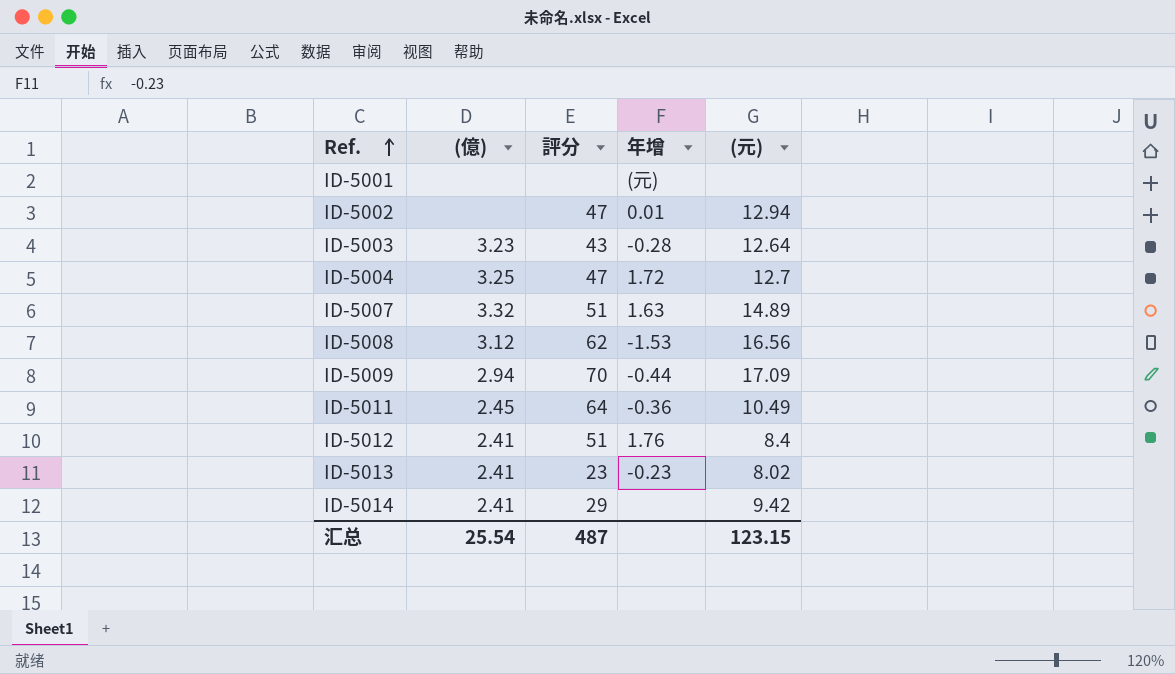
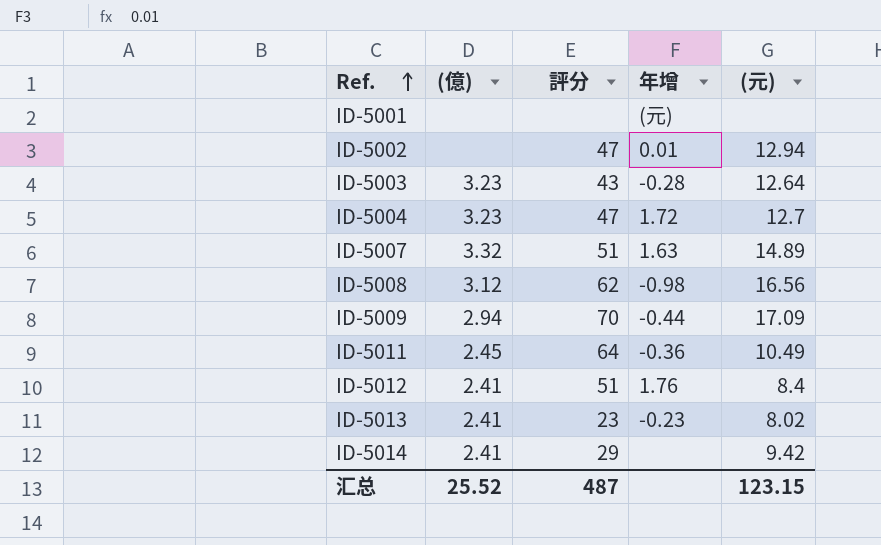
ID-5004 | (億): 3.25 -> 3.23
ID-5008 | 年增: -1.53 -> -0.98
汇总 | (億): 25.54 -> 25.52

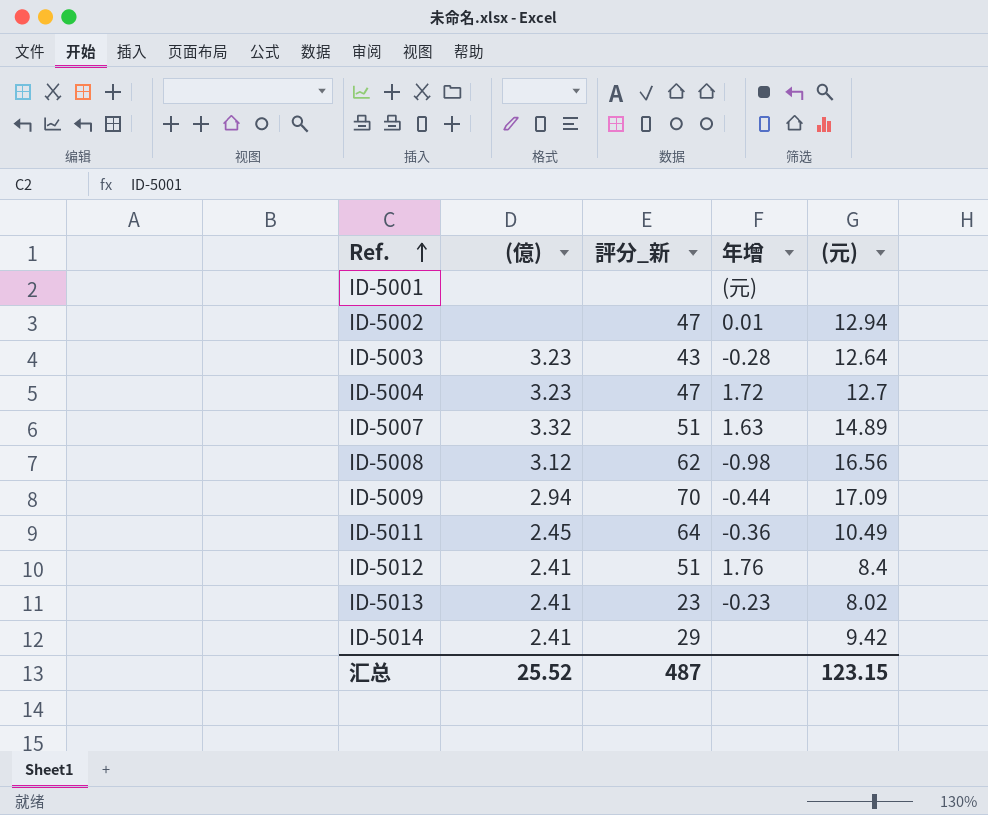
column name: 評分 -> 評分_新

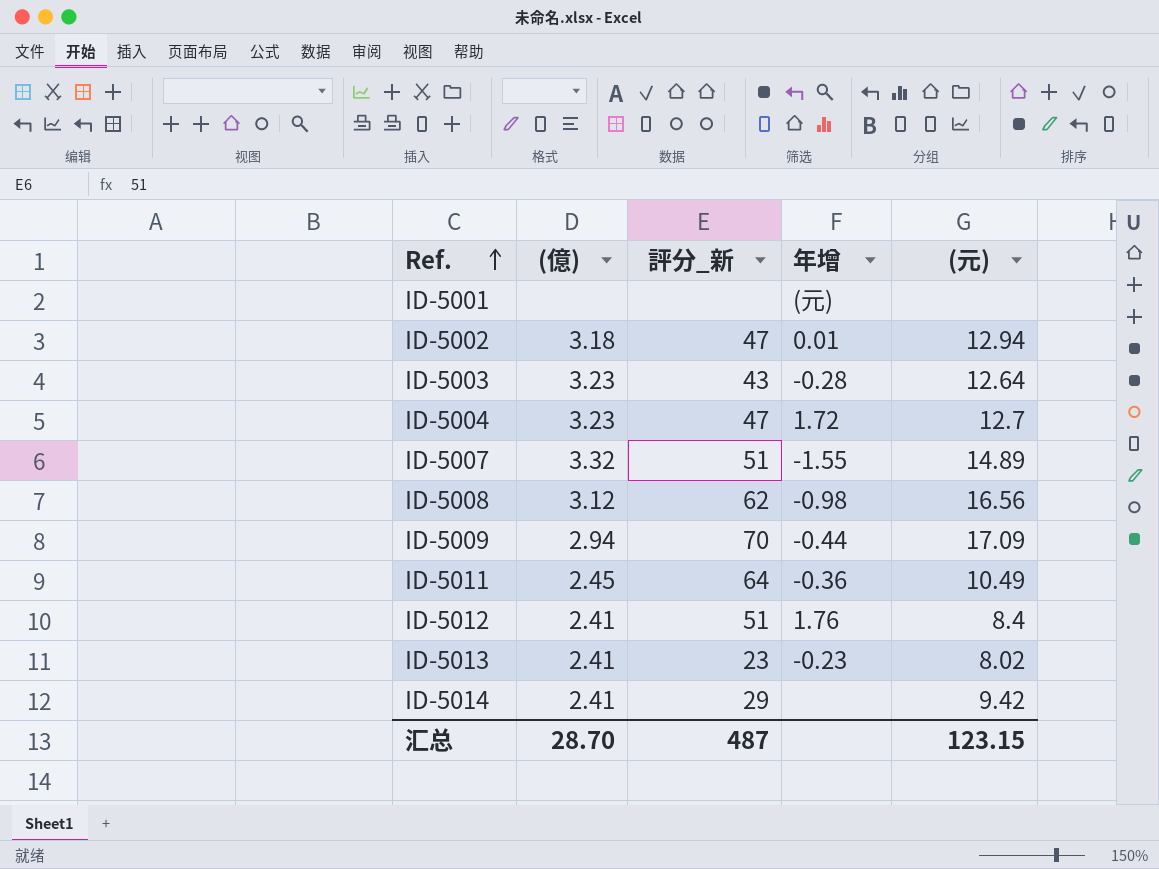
ID-5002 | (億): none -> 3.18
ID-5007 | 年增: 1.63 -> -1.55
汇总 | (億): 25.52 -> 28.70

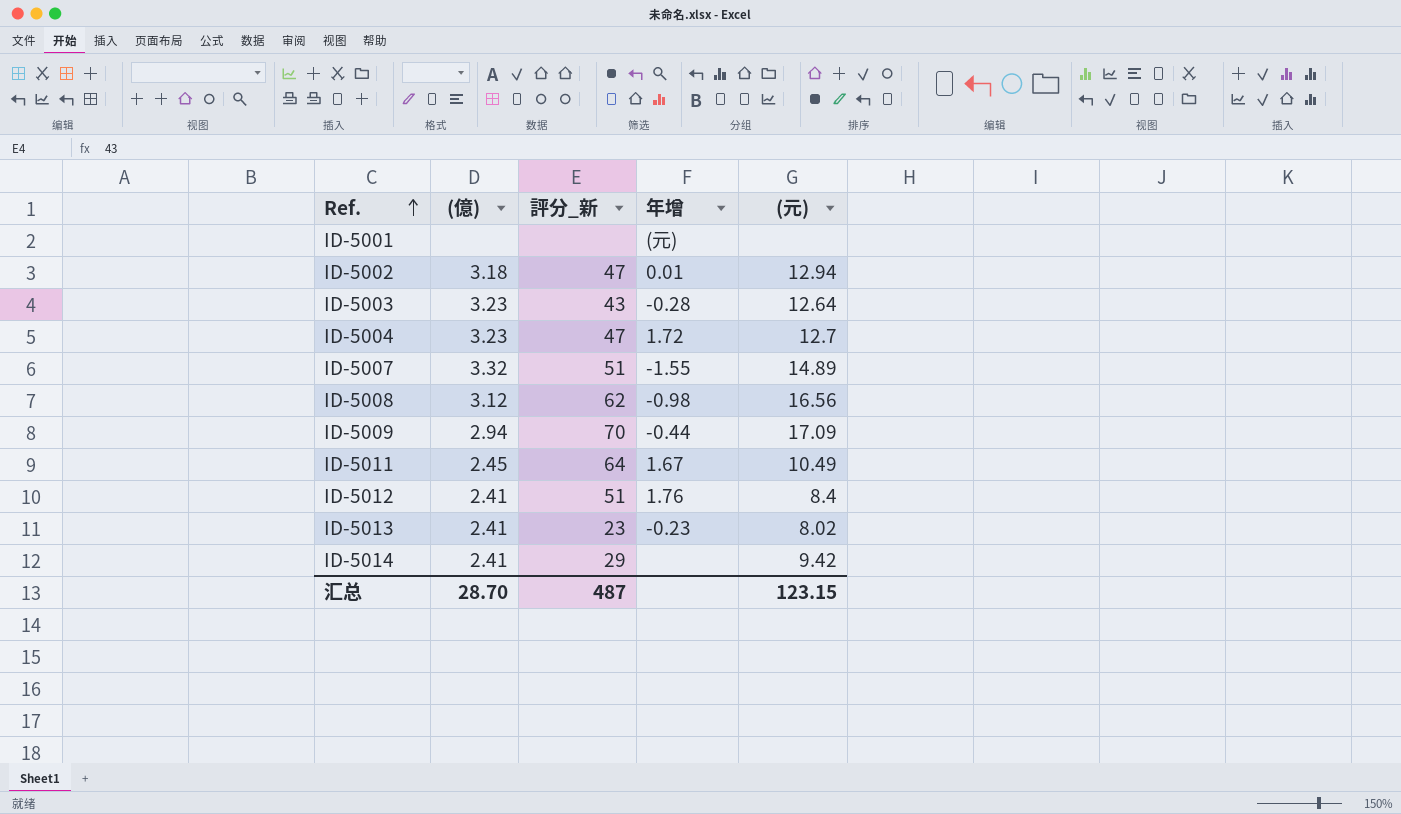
ID-5011 | 年增: -0.36 -> 1.67

